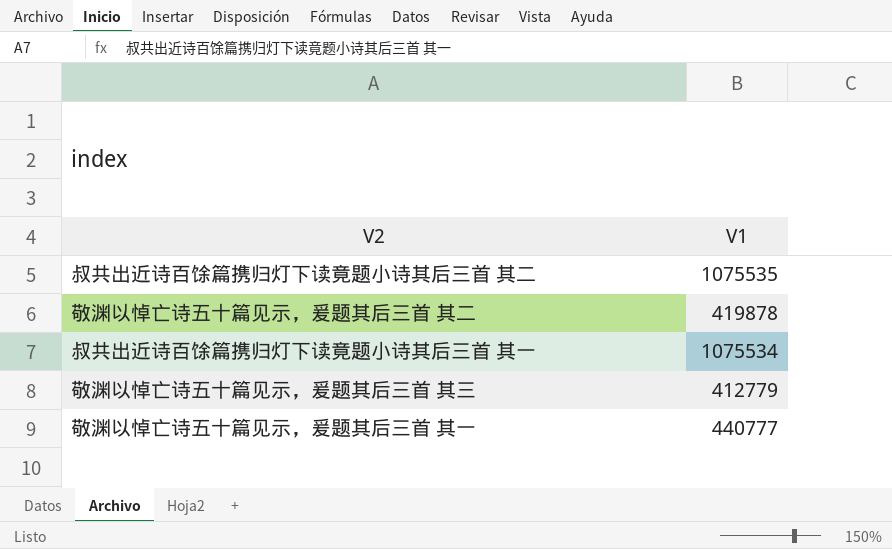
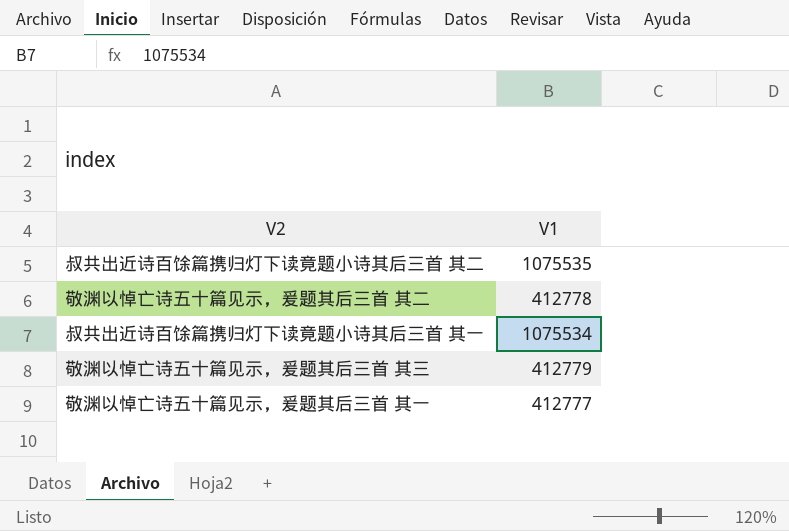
敬渊以悼亡诗五十篇见示，爰题其后三首 其二 | V1: 419878 -> 412778
敬渊以悼亡诗五十篇见示，爰题其后三首 其一 | V1: 440777 -> 412777

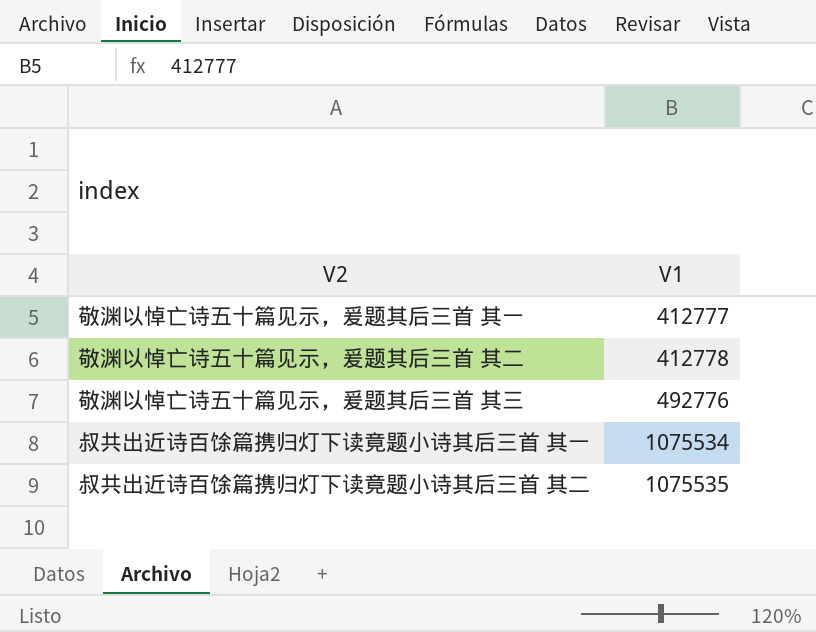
row order: none -> V1 ascending
敬渊以悼亡诗五十篇见示，爰题其后三首 其三 | V1: 412779 -> 492776

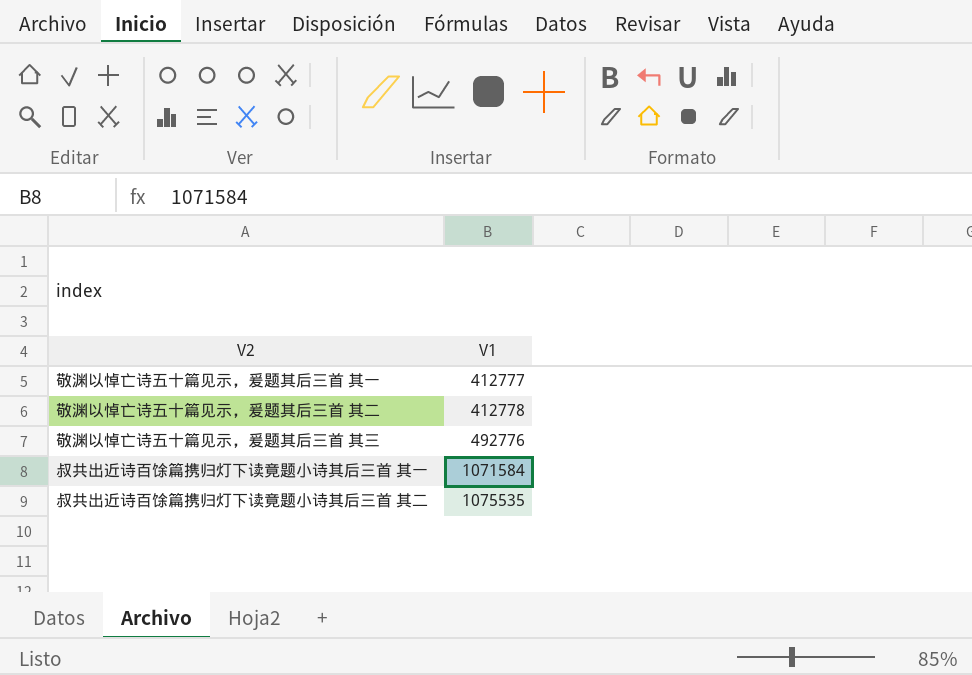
叔共出近诗百馀篇携归灯下读竟题小诗其后三首 其一 | V1: 1075534 -> 1071584

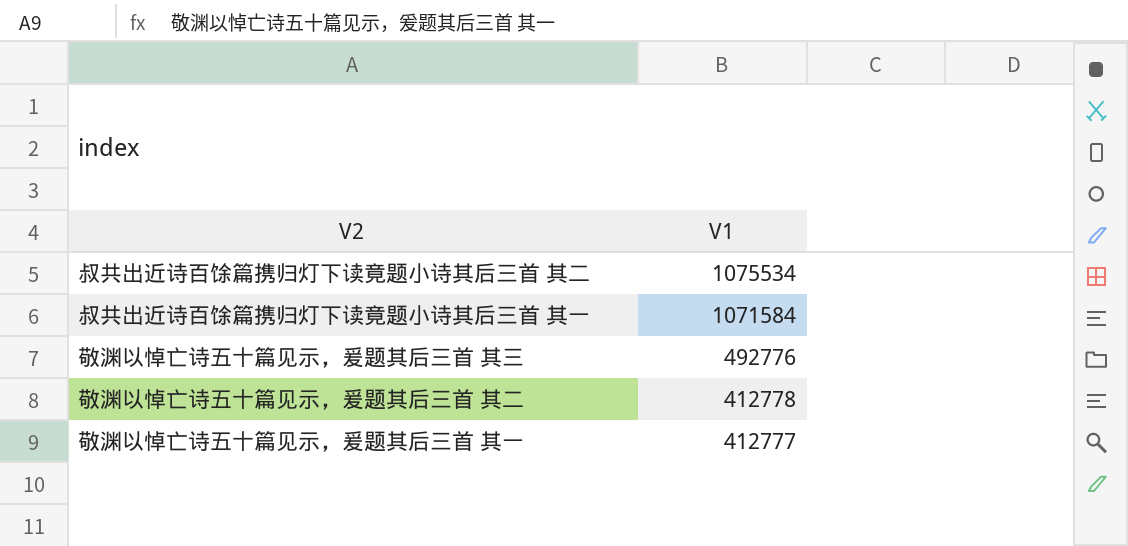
row order: V1 ascending -> V1 descending
叔共出近诗百馀篇携归灯下读竟题小诗其后三首 其二 | V1: 1075535 -> 1075534

